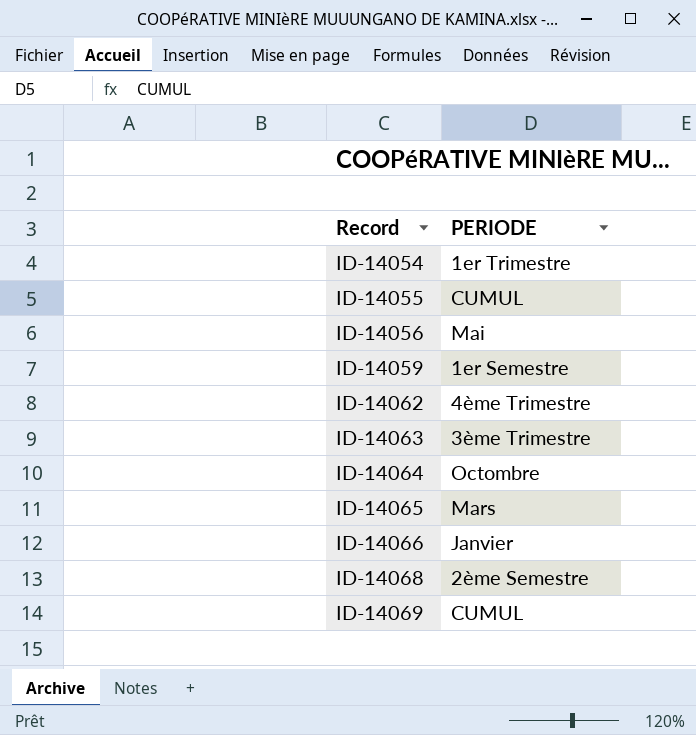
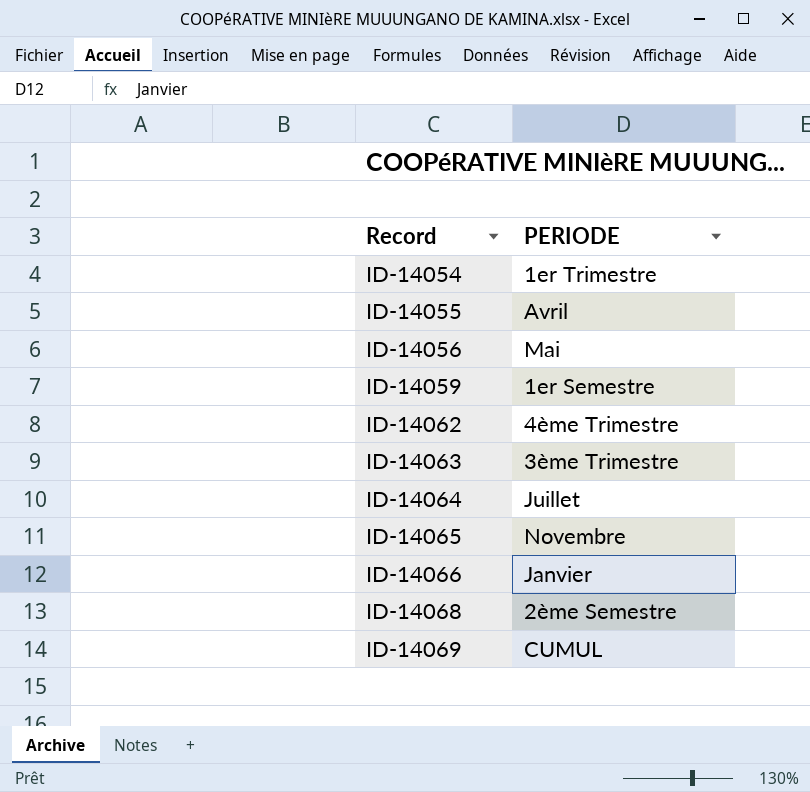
ID-14055 | PERIODE: CUMUL -> Avril
ID-14064 | PERIODE: Octombre -> Juillet
ID-14065 | PERIODE: Mars -> Novembre

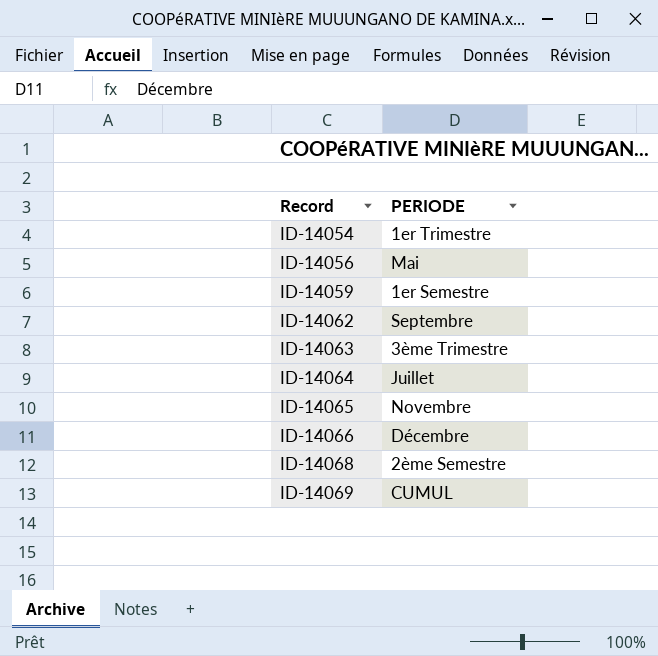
row ID-14055: Avril -> none
ID-14062 | PERIODE: 4ème Trimestre -> Septembre
ID-14066 | PERIODE: Janvier -> Décembre

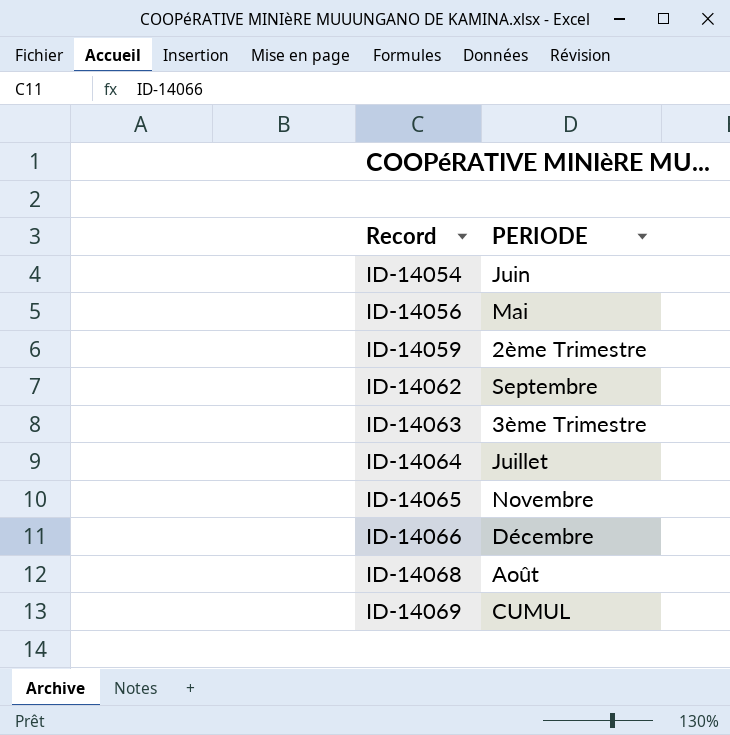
ID-14054 | PERIODE: 1er Trimestre -> Juin
ID-14059 | PERIODE: 1er Semestre -> 2ème Trimestre
ID-14068 | PERIODE: 2ème Semestre -> Août

